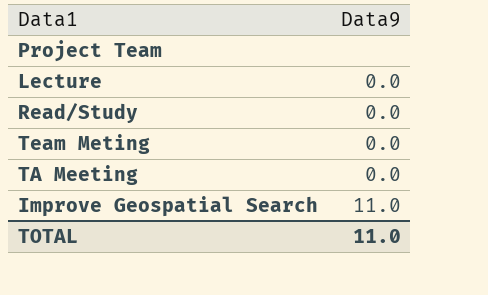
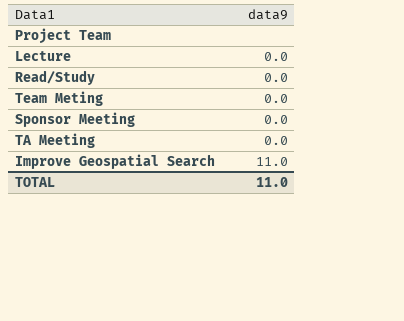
column name: Data9 -> data9
row Sponsor Meeting: none -> 0.0

